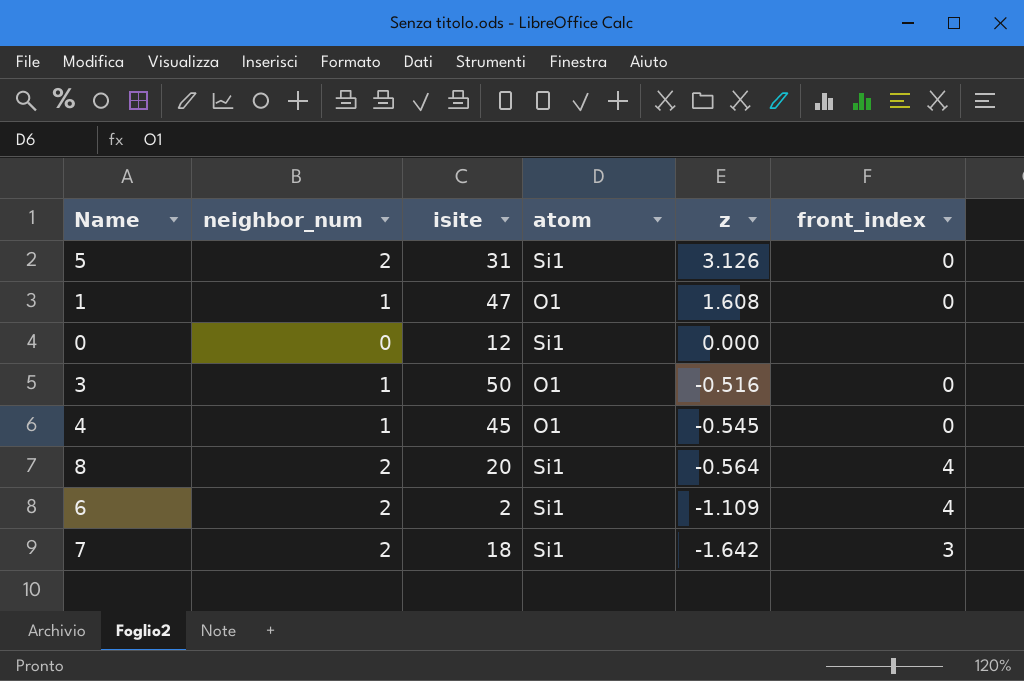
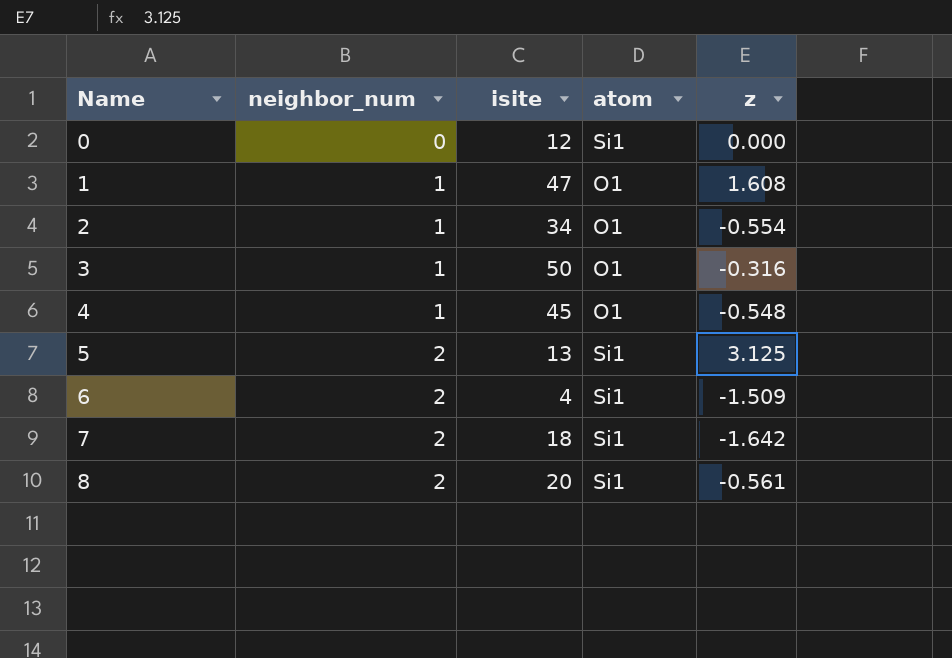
row order: z descending -> Name ascending
column front_index | position: 6 -> none
row 2: none -> 1 | 34 | O1 | -0.554
3 | z: -0.516 -> -0.316
4 | z: -0.545 -> -0.548
5 | isite: 31 -> 13
5 | z: 3.126 -> 3.125
6 | isite: 2 -> 4
6 | z: -1.109 -> -1.509
8 | z: -0.564 -> -0.561

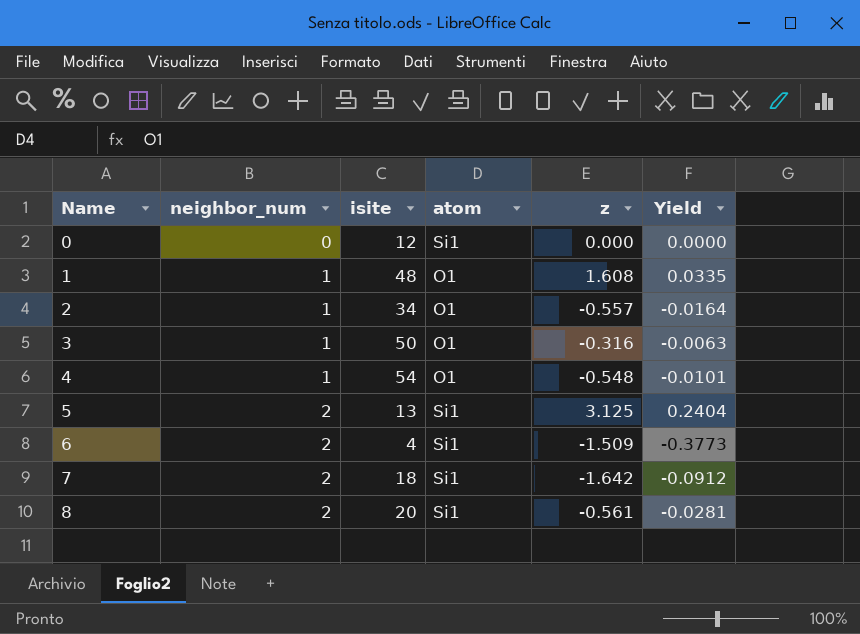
column Yield | formula: none -> [z] / [isite]
1 | isite: 47 -> 48
2 | z: -0.554 -> -0.557
4 | isite: 45 -> 54

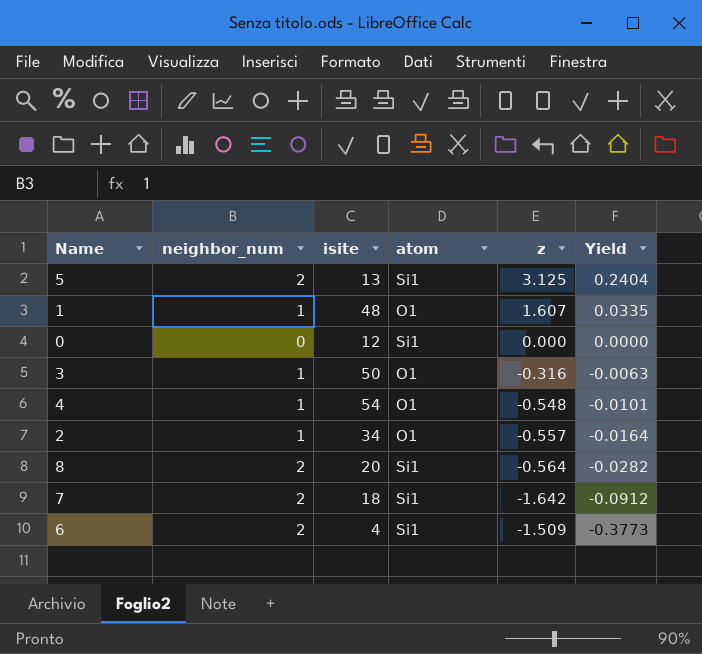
row order: Name ascending -> Yield descending
1 | z: 1.608 -> 1.607
8 | z: -0.561 -> -0.564
8 | Yield: -0.0281 -> -0.0282

